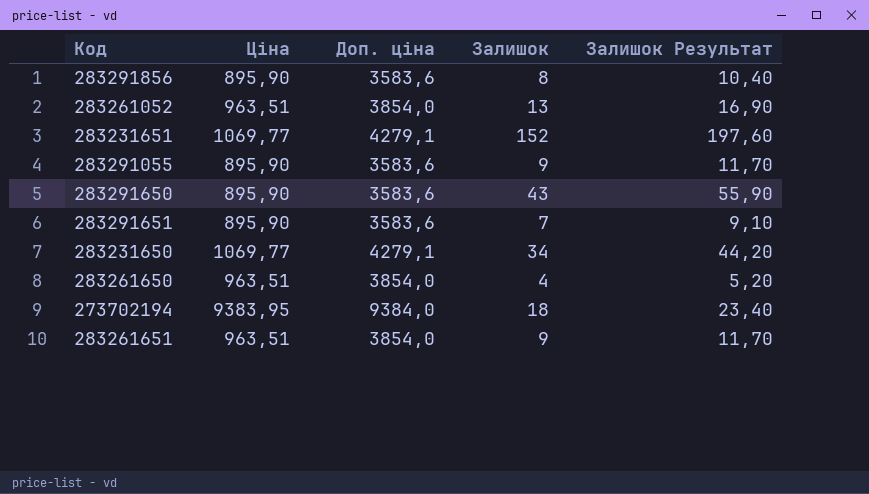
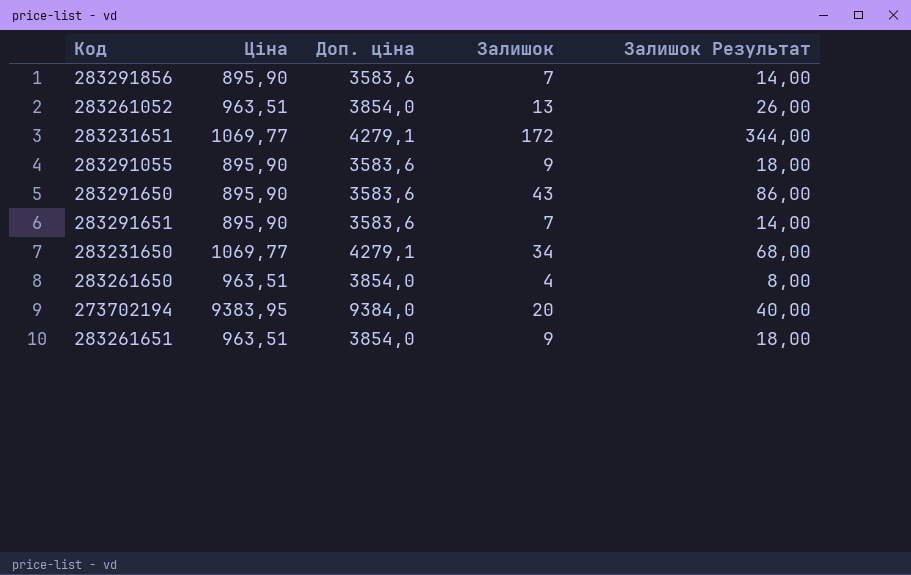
column Залишок Результат | formula: [Залишок] * 1,3 -> [Залишок] * 2
283291856 | Залишок: 8 -> 7
283231651 | Залишок: 152 -> 172
273702194 | Залишок: 18 -> 20

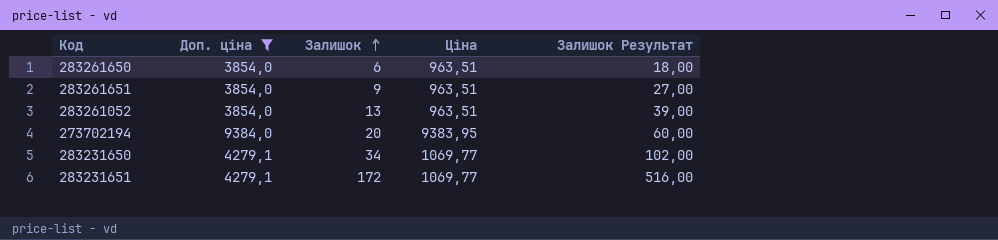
filter: none -> Доп. ціна != 3583,6
row order: none -> Залишок ascending
column Ціна | position: 2 -> 4
column Залишок Результат | formula: [Залишок] * 2 -> [Залишок] * 3
283261650 | Залишок: 4 -> 6

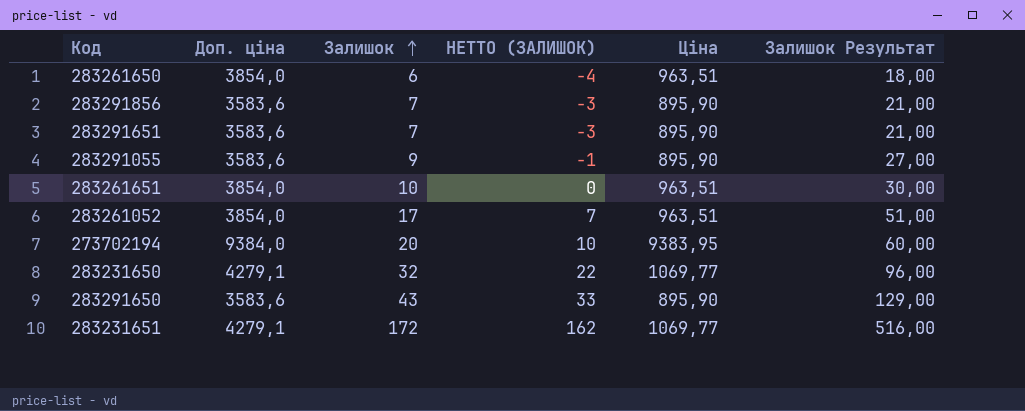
filter: Доп. ціна != 3583,6 -> none
column НЕТТО (ЗАЛИШОК) | formula: none -> [Залишок] - 10
283261651 | Залишок: 9 -> 10
283261651 | Залишок Результат: 27,00 -> 30,00
283261052 | Залишок: 13 -> 17
283261052 | Залишок Результат: 39,00 -> 51,00
283231650 | Залишок: 34 -> 32
283231650 | Залишок Результат: 102,00 -> 96,00

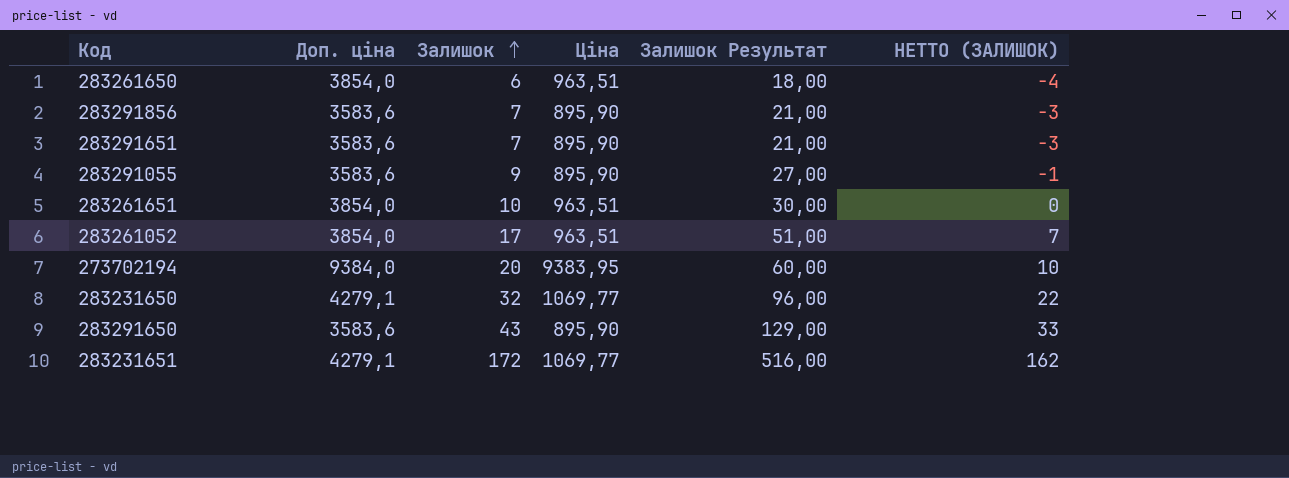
column НЕТТО (ЗАЛИШОК) | position: 4 -> 6

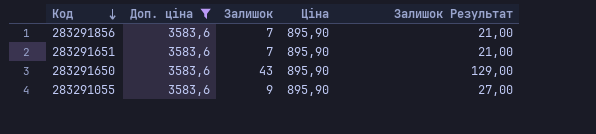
filter: none -> Доп. ціна = 3583,6
row order: Залишок ascending -> Код descending
column НЕТТО (ЗАЛИШОК) | formula: [Залишок] - 10 -> none

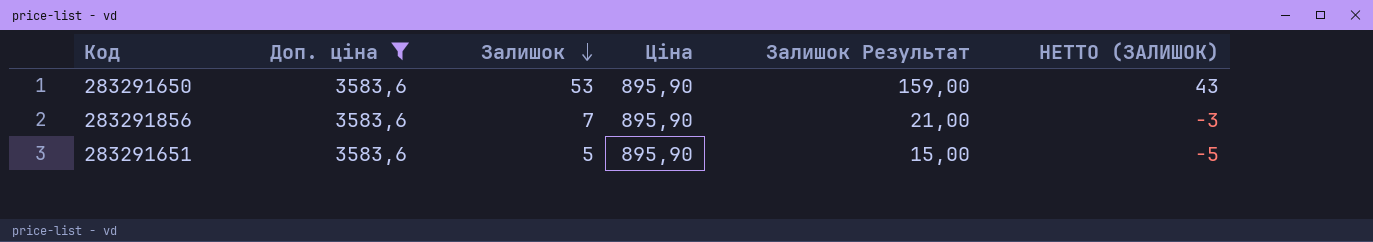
row order: Код descending -> Залишок descending
column НЕТТО (ЗАЛИШОК) | formula: none -> [Залишок] - 10
row 283291055: 3583,6 | 9 | 895,90 | 27,00 -> none
283291650 | Залишок: 43 -> 53
283291650 | Залишок Результат: 129,00 -> 159,00
283291651 | Залишок: 7 -> 5
283291651 | Залишок Результат: 21,00 -> 15,00

